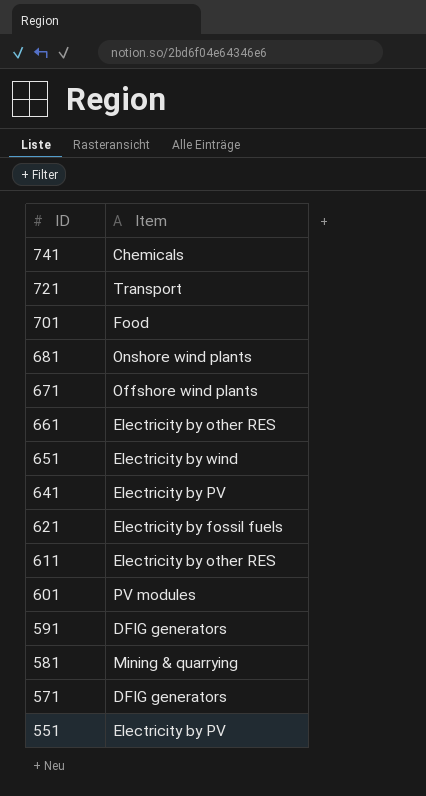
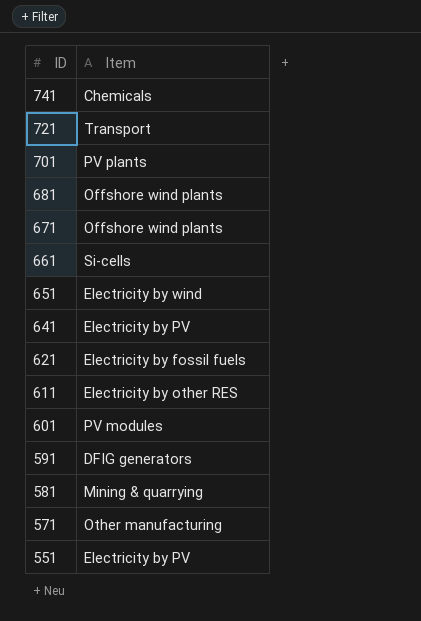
701 | Item: Food -> PV plants
681 | Item: Onshore wind plants -> Offshore wind plants
661 | Item: Electricity by other RES -> Si-cells
571 | Item: DFIG generators -> Other manufacturing

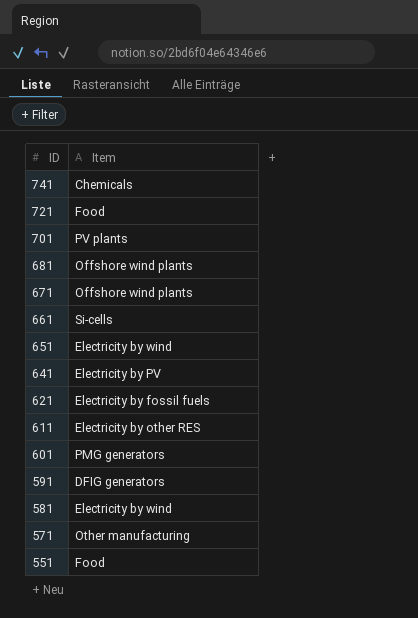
721 | Item: Transport -> Food
601 | Item: PV modules -> PMG generators
581 | Item: Mining & quarrying -> Electricity by wind
551 | Item: Electricity by PV -> Food

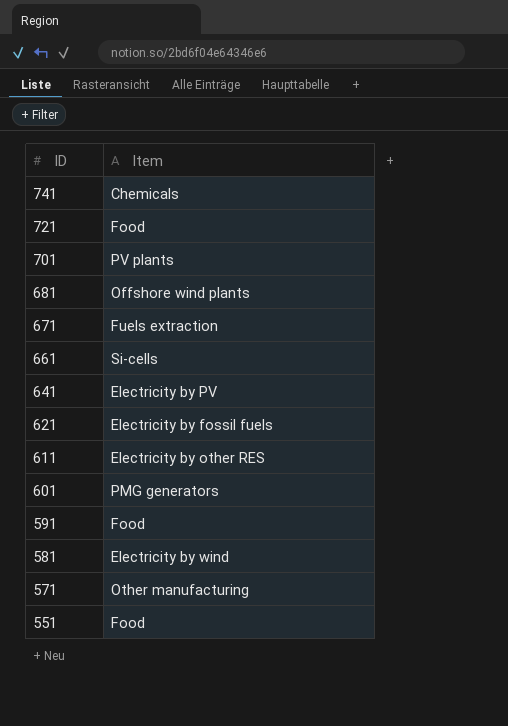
row 651: Electricity by wind -> none
671 | Item: Offshore wind plants -> Fuels extraction
591 | Item: DFIG generators -> Food

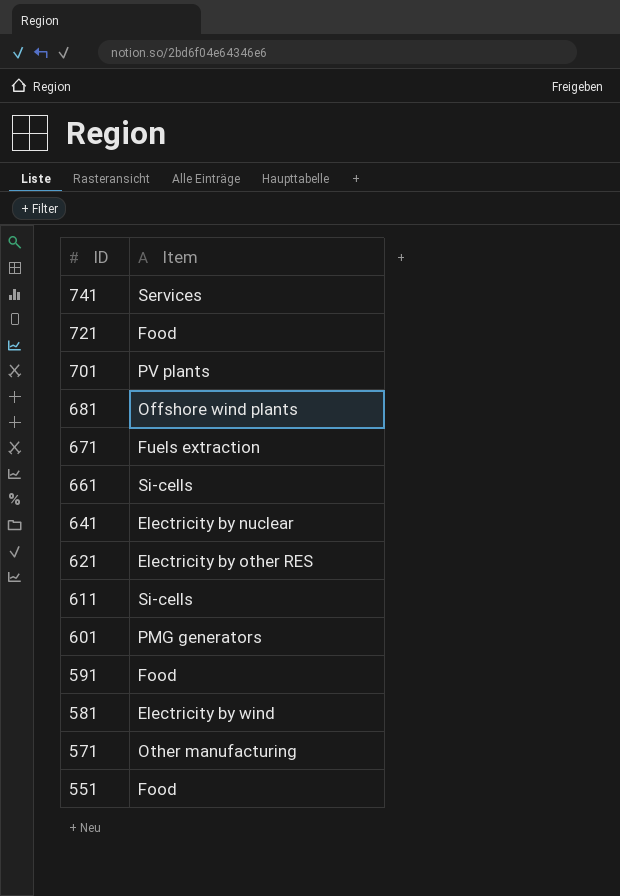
741 | Item: Chemicals -> Services
641 | Item: Electricity by PV -> Electricity by nuclear
621 | Item: Electricity by fossil fuels -> Electricity by other RES
611 | Item: Electricity by other RES -> Si-cells

